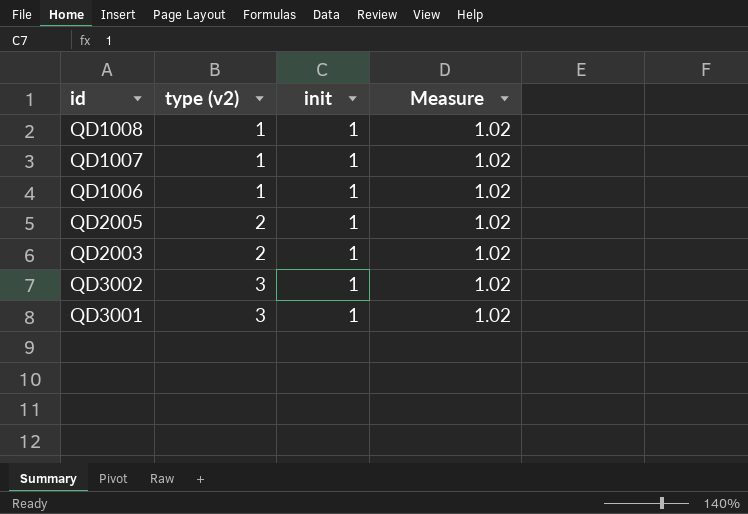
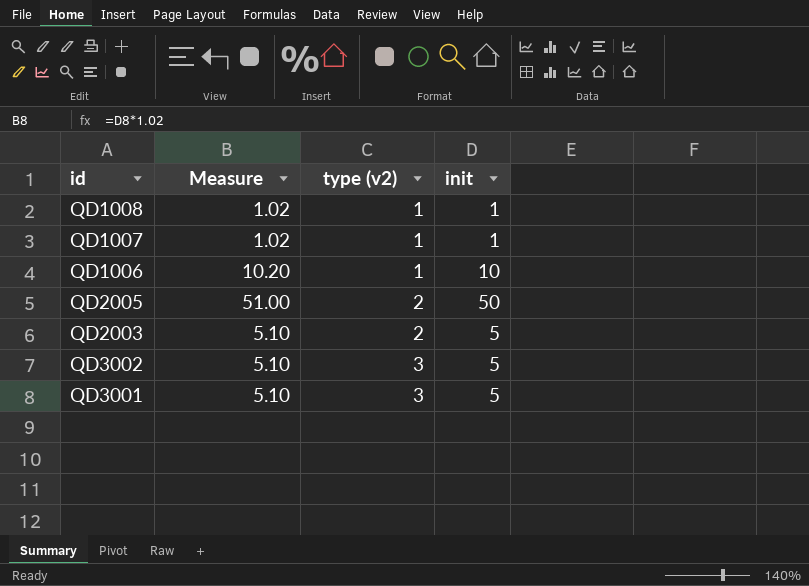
column Measure | position: 4 -> 2
QD1006 | Measure: 1.02 -> 10.20
QD1006 | init: 1 -> 10
QD2005 | Measure: 1.02 -> 51.00
QD2005 | init: 1 -> 50
QD2003 | Measure: 1.02 -> 5.10
QD2003 | init: 1 -> 5
QD3002 | Measure: 1.02 -> 5.10
QD3002 | init: 1 -> 5
QD3001 | Measure: 1.02 -> 5.10
QD3001 | init: 1 -> 5

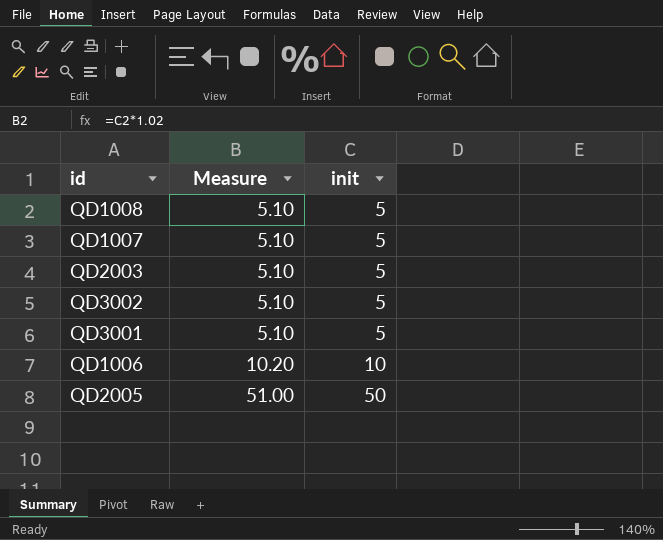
row order: type (v2) ascending -> Measure ascending
column type (v2) | position: 3 -> none
QD1008 | Measure: 1.02 -> 5.10
QD1008 | init: 1 -> 5
QD1007 | Measure: 1.02 -> 5.10
QD1007 | init: 1 -> 5

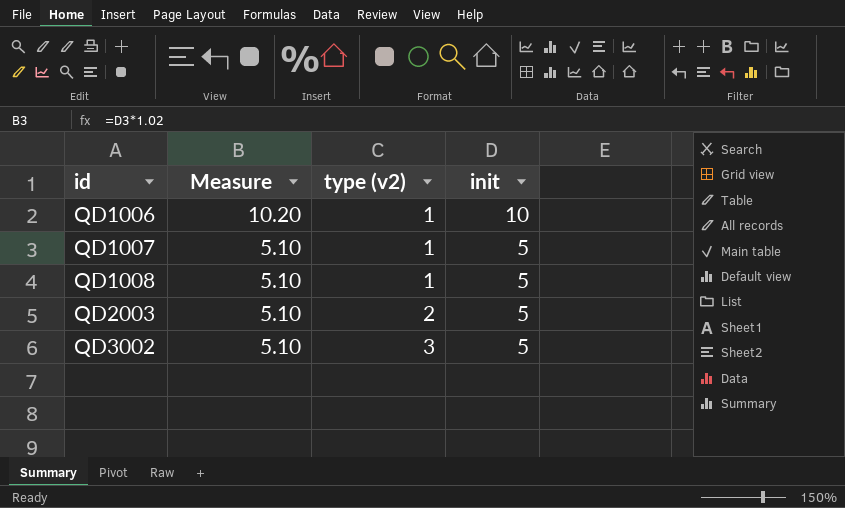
row order: Measure ascending -> id ascending
column type (v2) | position: none -> 3
row QD3001: 5.10 | 5 -> none
row QD2005: 51.00 | 50 -> none

